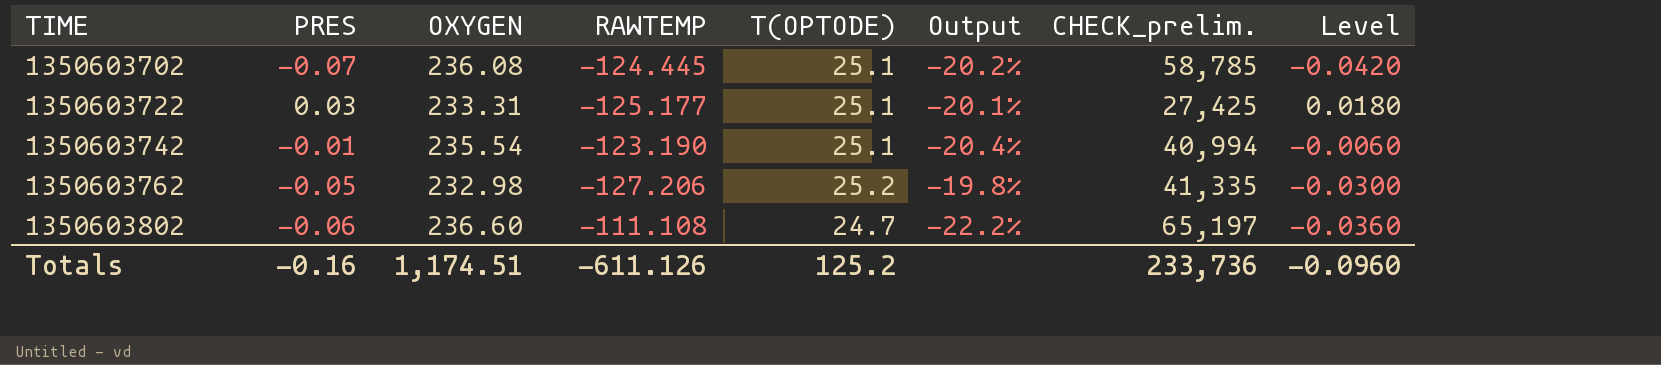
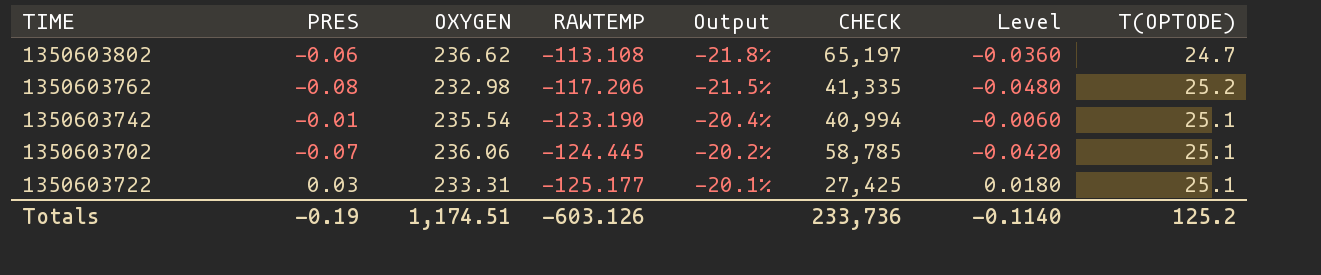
row order: TIME ascending -> RAWTEMP descending
column name: CHECK_prelim. -> CHECK
column T(OPTODE) | position: 5 -> 8
1350603802 | OXYGEN: 236.60 -> 236.62
1350603802 | RAWTEMP: -111.108 -> -113.108
1350603802 | Output: -22.2% -> -21.8%
1350603762 | PRES: -0.05 -> -0.08
1350603762 | RAWTEMP: -127.206 -> -117.206
1350603762 | Output: -19.8% -> -21.5%
1350603762 | Level: -0.0300 -> -0.0480
1350603702 | OXYGEN: 236.08 -> 236.06
Totals | PRES: -0.16 -> -0.19
Totals | RAWTEMP: -611.126 -> -603.126
Totals | Level: -0.0960 -> -0.1140

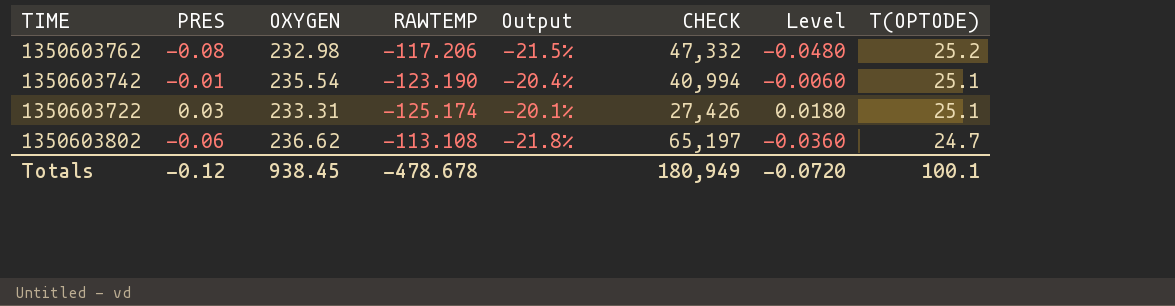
row order: RAWTEMP descending -> T(OPTODE) descending
row 1350603702: -0.07 | 236.06 | -124.445 | -20.2% | 58,785 | -0.0420 | 25.1 -> none
1350603762 | CHECK: 41,335 -> 47,332
1350603722 | RAWTEMP: -125.177 -> -125.174
1350603722 | CHECK: 27,425 -> 27,426
Totals | PRES: -0.19 -> -0.12
Totals | OXYGEN: 1,174.51 -> 938.45
Totals | RAWTEMP: -603.126 -> -478.678
Totals | CHECK: 233,736 -> 180,949
Totals | Level: -0.1140 -> -0.0720
Totals | T(OPTODE): 125.2 -> 100.1

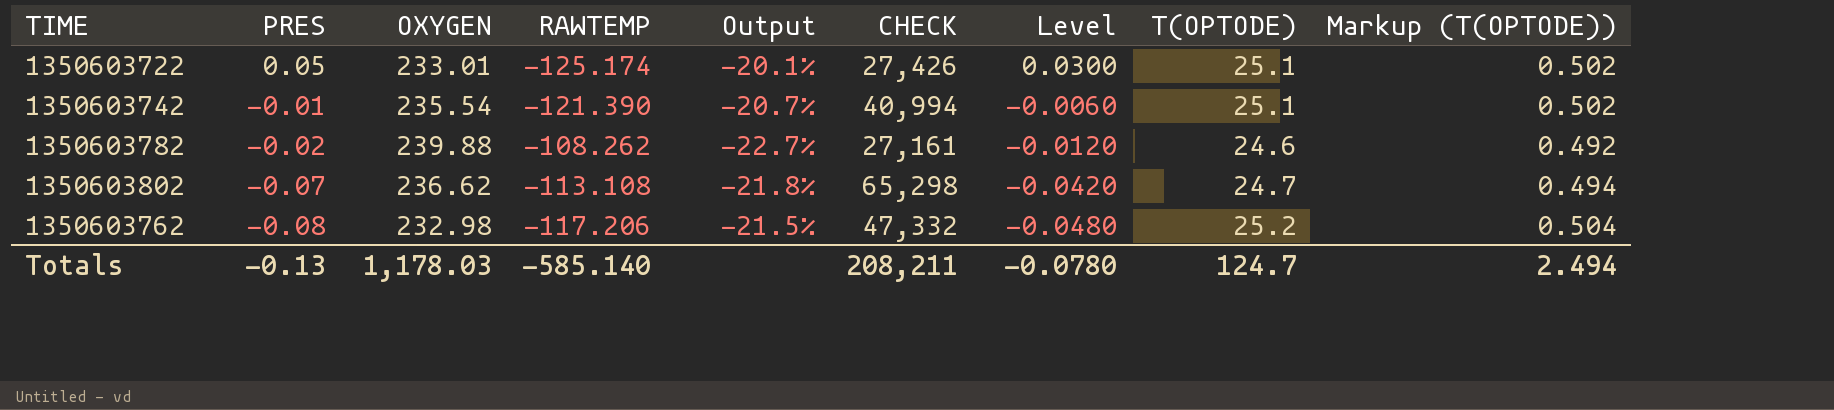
row order: T(OPTODE) descending -> PRES descending
column Markup (T(OPTODE)) | formula: none -> [T(OPTODE)] * 0.02
1350603722 | PRES: 0.03 -> 0.05
1350603722 | OXYGEN: 233.31 -> 233.01
1350603722 | Level: 0.0180 -> 0.0300
1350603742 | RAWTEMP: -123.190 -> -121.390
1350603742 | Output: -20.4% -> -20.7%
row 1350603782: none -> -0.02 | 239.88 | -108.262 | -22.7% | 27,161 | -0.0120 | 24.6 | 0.492
1350603802 | PRES: -0.06 -> -0.07
1350603802 | CHECK: 65,197 -> 65,298
1350603802 | Level: -0.0360 -> -0.0420
Totals | PRES: -0.12 -> -0.13
Totals | OXYGEN: 938.45 -> 1,178.03
Totals | RAWTEMP: -478.678 -> -585.140
Totals | CHECK: 180,949 -> 208,211
Totals | Level: -0.0720 -> -0.0780
Totals | T(OPTODE): 100.1 -> 124.7

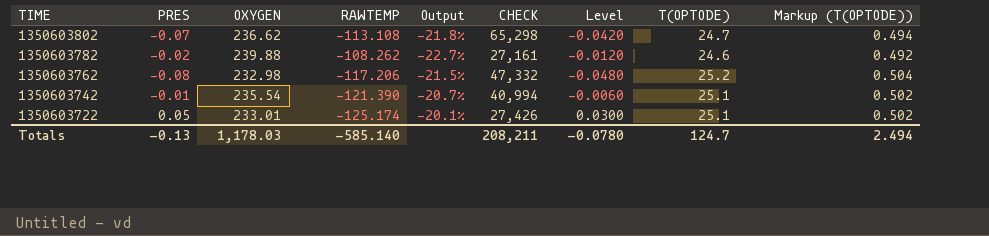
row order: PRES descending -> TIME descending

